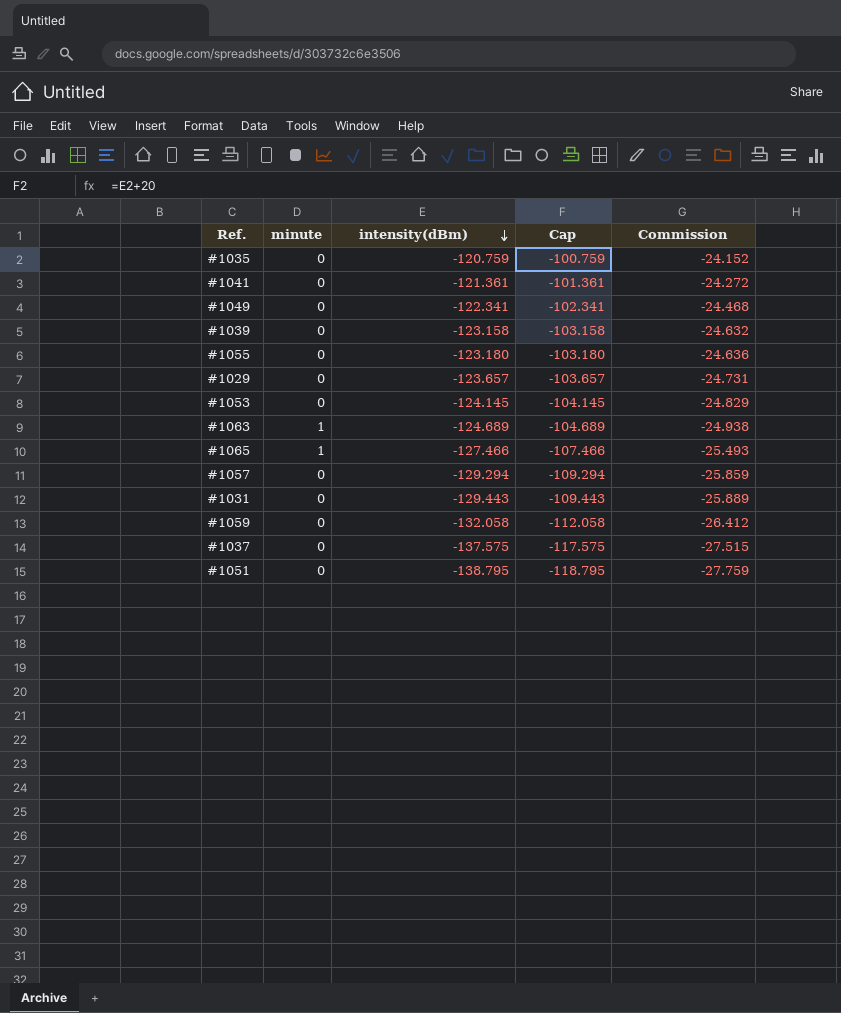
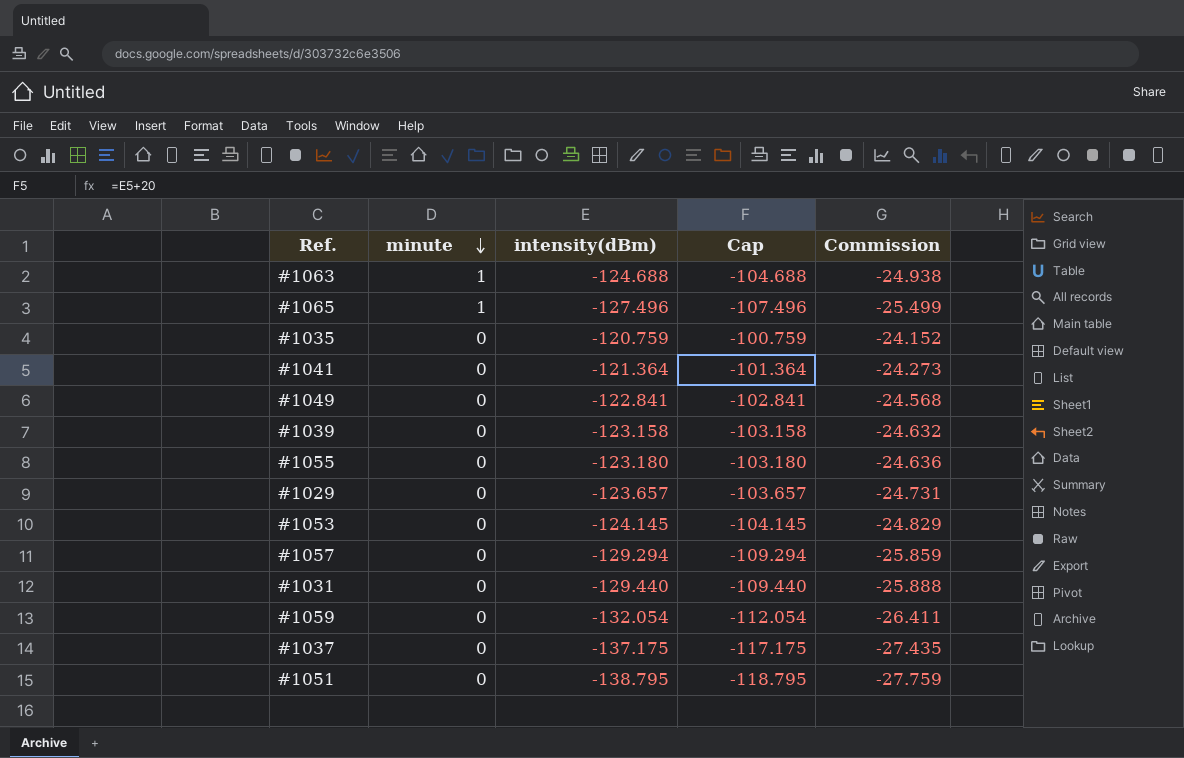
row order: intensity(dBm) descending -> minute descending
#1063 | intensity(dBm): -124.689 -> -124.688
#1063 | Cap: -104.689 -> -104.688
#1065 | intensity(dBm): -127.466 -> -127.496
#1065 | Cap: -107.466 -> -107.496
#1065 | Commission: -25.493 -> -25.499
#1041 | intensity(dBm): -121.361 -> -121.364
#1041 | Cap: -101.361 -> -101.364
#1041 | Commission: -24.272 -> -24.273
#1049 | intensity(dBm): -122.341 -> -122.841
#1049 | Cap: -102.341 -> -102.841
#1049 | Commission: -24.468 -> -24.568
#1031 | intensity(dBm): -129.443 -> -129.440
#1031 | Cap: -109.443 -> -109.440
#1031 | Commission: -25.889 -> -25.888
#1059 | intensity(dBm): -132.058 -> -132.054
#1059 | Cap: -112.058 -> -112.054
#1059 | Commission: -26.412 -> -26.411
#1037 | intensity(dBm): -137.575 -> -137.175
#1037 | Cap: -117.575 -> -117.175
#1037 | Commission: -27.515 -> -27.435

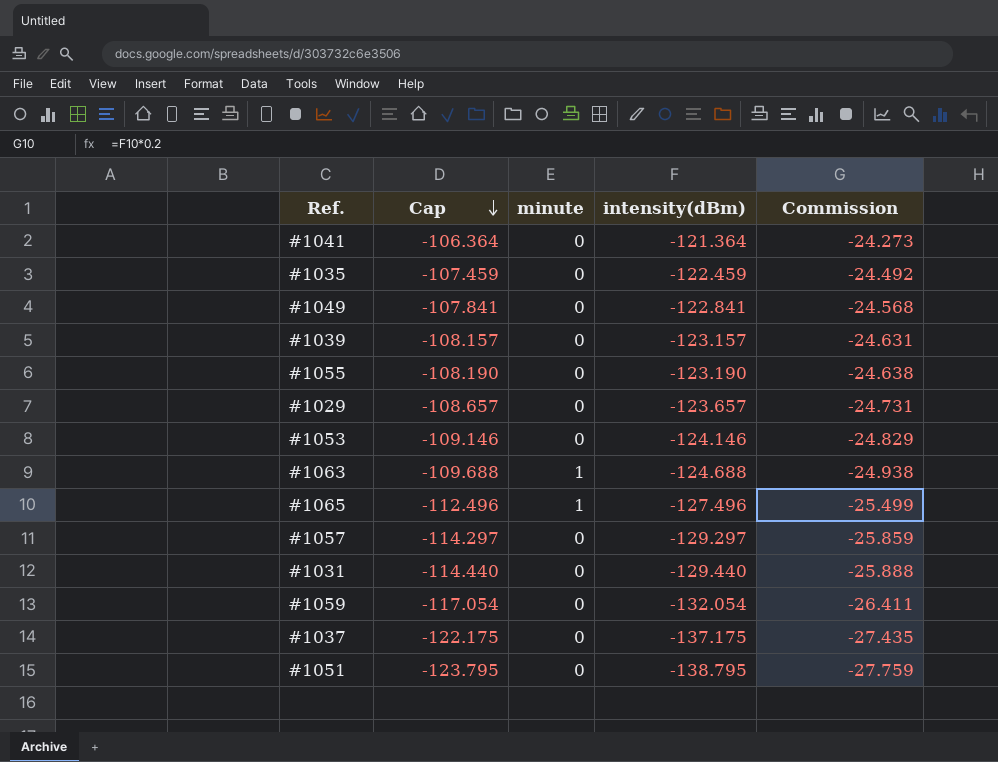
row order: minute descending -> Cap descending
column Cap | formula: [intensity(dBm)] + 20 -> [intensity(dBm)] + 15
column Cap | position: 4 -> 2
#1035 | intensity(dBm): -120.759 -> -122.459
#1035 | Commission: -24.152 -> -24.492
#1039 | intensity(dBm): -123.158 -> -123.157
#1039 | Commission: -24.632 -> -24.631
#1055 | intensity(dBm): -123.180 -> -123.190
#1055 | Commission: -24.636 -> -24.638
#1053 | intensity(dBm): -124.145 -> -124.146
#1057 | intensity(dBm): -129.294 -> -129.297

